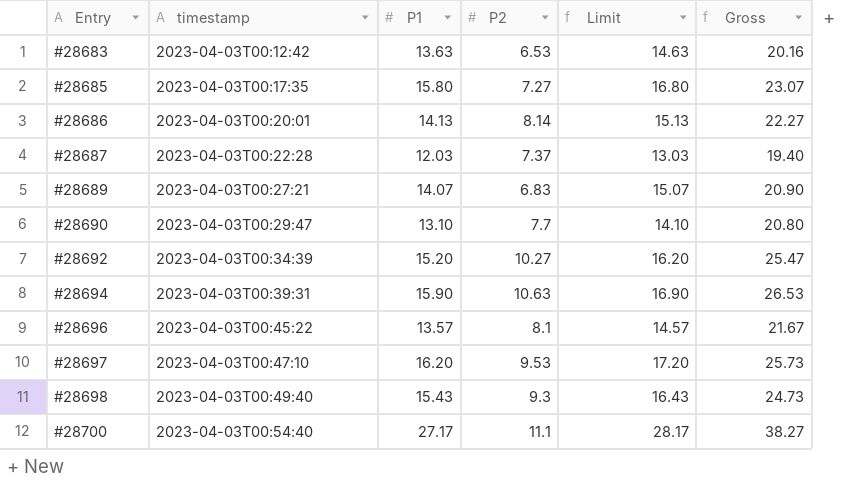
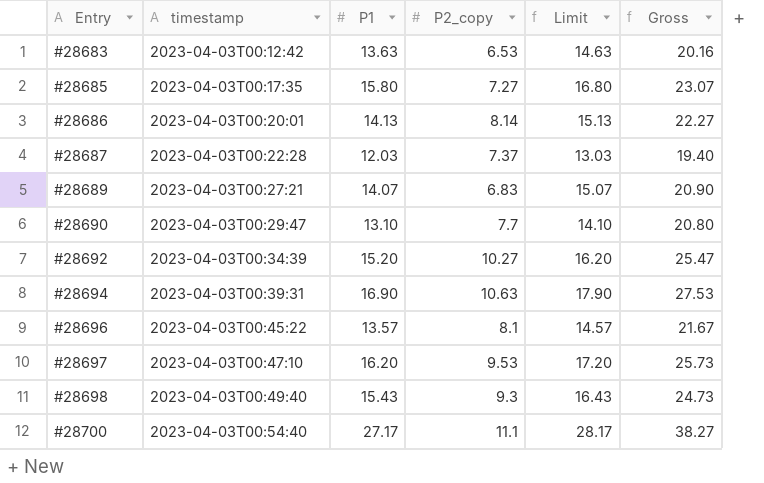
column name: P2 -> P2_copy
#28694 | P1: 15.90 -> 16.90
#28694 | Limit: 16.90 -> 17.90
#28694 | Gross: 26.53 -> 27.53

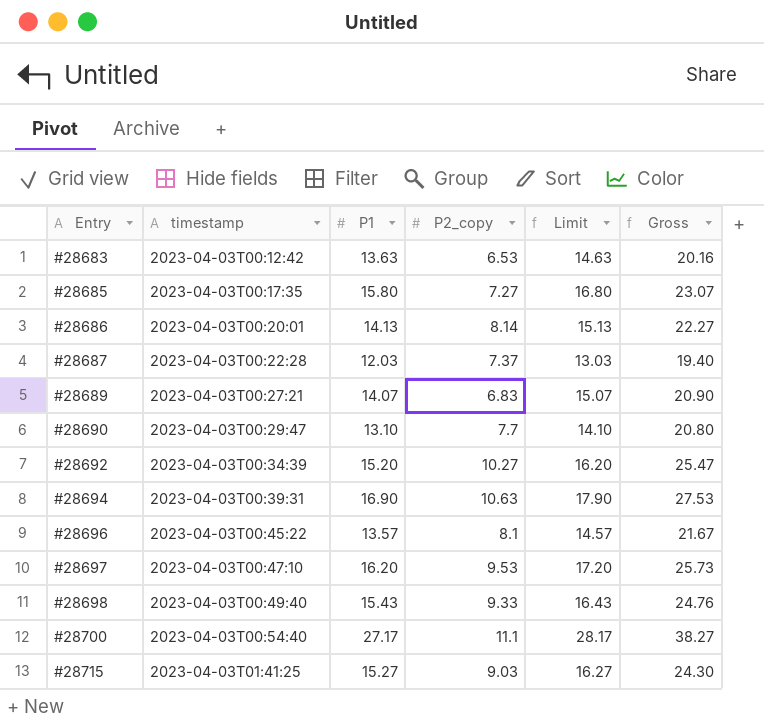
#28698 | P2_copy: 9.3 -> 9.33
#28698 | Gross: 24.73 -> 24.76
row #28715: none -> 2023-04-03T01:41:25 | 15.27 | 9.03 | 16.27 | 24.30

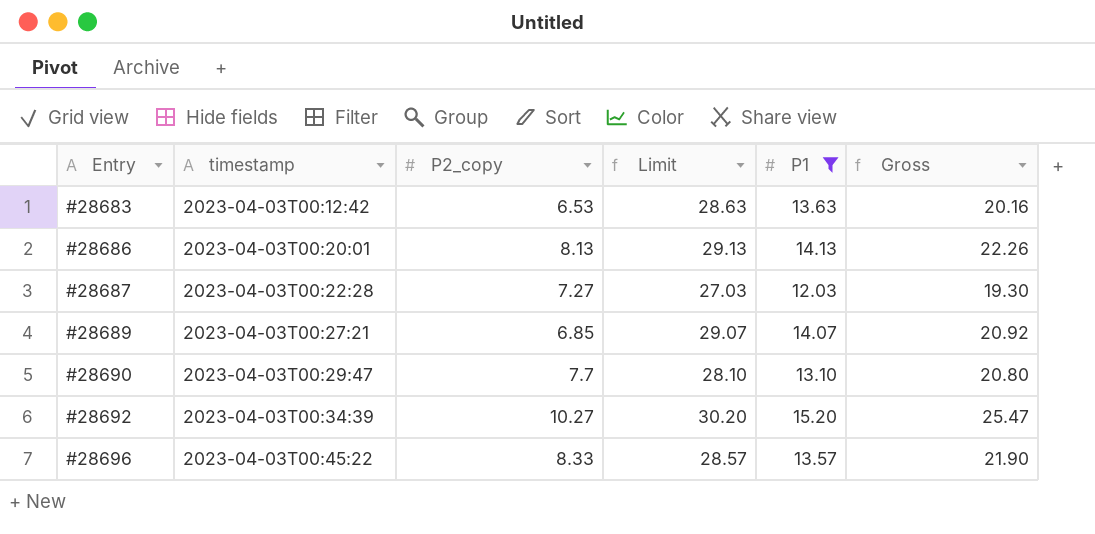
filter: none -> P1 <= 15.20
column Limit | formula: [P1] + 1 -> [P1] + 15
column P1 | position: 3 -> 5
#28686 | P2_copy: 8.14 -> 8.13
#28686 | Gross: 22.27 -> 22.26
#28687 | P2_copy: 7.37 -> 7.27
#28687 | Gross: 19.40 -> 19.30
#28689 | P2_copy: 6.83 -> 6.85
#28689 | Gross: 20.90 -> 20.92
#28696 | P2_copy: 8.1 -> 8.33
#28696 | Gross: 21.67 -> 21.90

